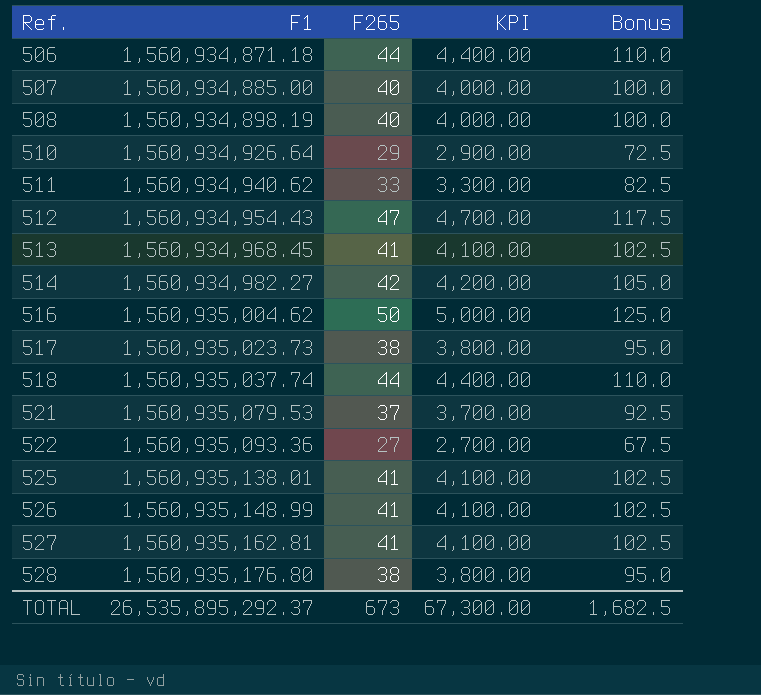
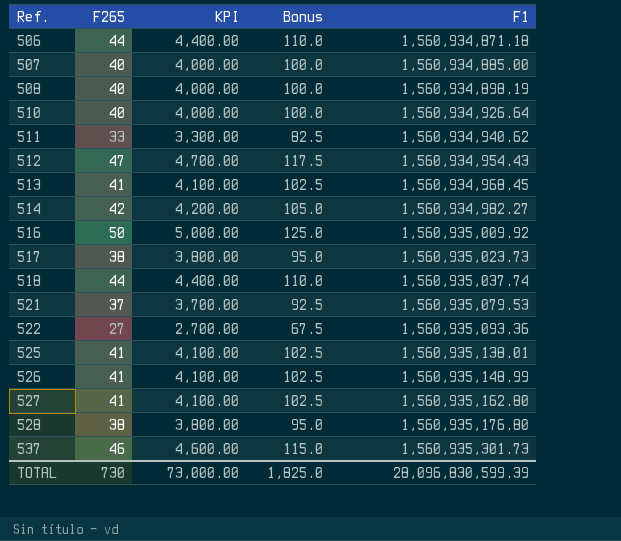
column F1 | position: 2 -> 5
510 | F265: 29 -> 40
510 | KPI: 2,900.00 -> 4,000.00
510 | Bonus: 72.5 -> 100.0
516 | F1: 1,560,935,004.62 -> 1,560,935,009.92
527 | F1: 1,560,935,162.81 -> 1,560,935,162.80
row 537: none -> 46 | 4,600.00 | 115.0 | 1,560,935,301.73
TOTAL | F265: 673 -> 730
TOTAL | KPI: 67,300.00 -> 73,000.00
TOTAL | Bonus: 1,682.5 -> 1,825.0
TOTAL | F1: 26,535,895,292.37 -> 28,096,830,599.39

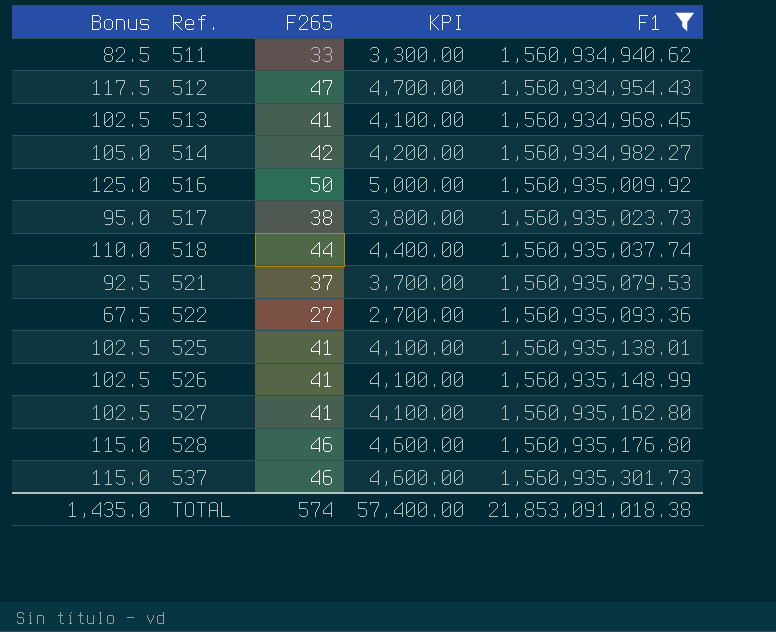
filter: none -> F1 >= 1,560,934,940.62
column Bonus | position: 4 -> 1
528 | Bonus: 95.0 -> 115.0
528 | F265: 38 -> 46
528 | KPI: 3,800.00 -> 4,600.00
TOTAL | Bonus: 1,825.0 -> 1,435.0
TOTAL | F265: 730 -> 574
TOTAL | KPI: 73,000.00 -> 57,400.00
TOTAL | F1: 28,096,830,599.39 -> 21,853,091,018.38

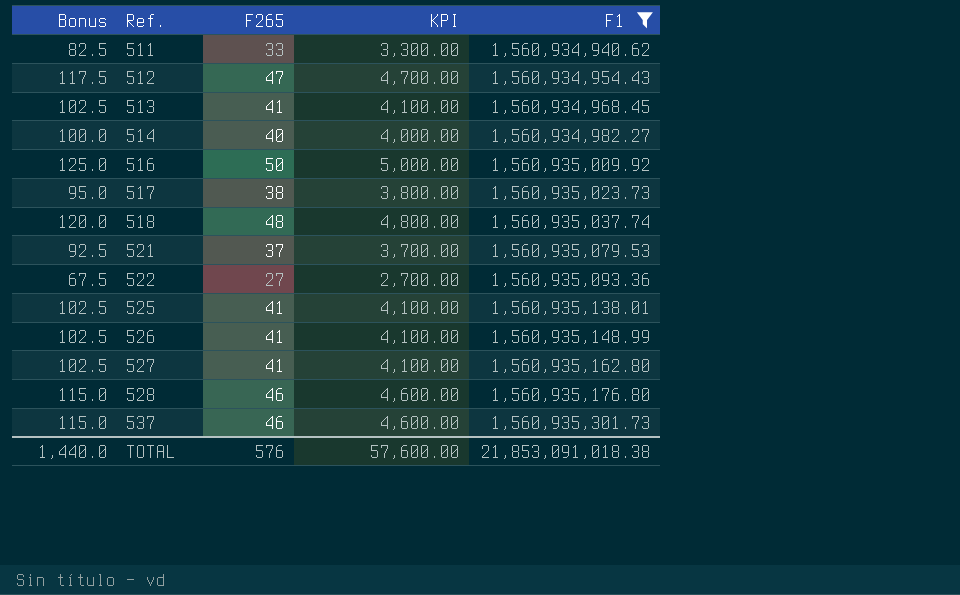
514 | Bonus: 105.0 -> 100.0
514 | F265: 42 -> 40
514 | KPI: 4,200.00 -> 4,000.00
518 | Bonus: 110.0 -> 120.0
518 | F265: 44 -> 48
518 | KPI: 4,400.00 -> 4,800.00
TOTAL | Bonus: 1,435.0 -> 1,440.0
TOTAL | F265: 574 -> 576
TOTAL | KPI: 57,400.00 -> 57,600.00

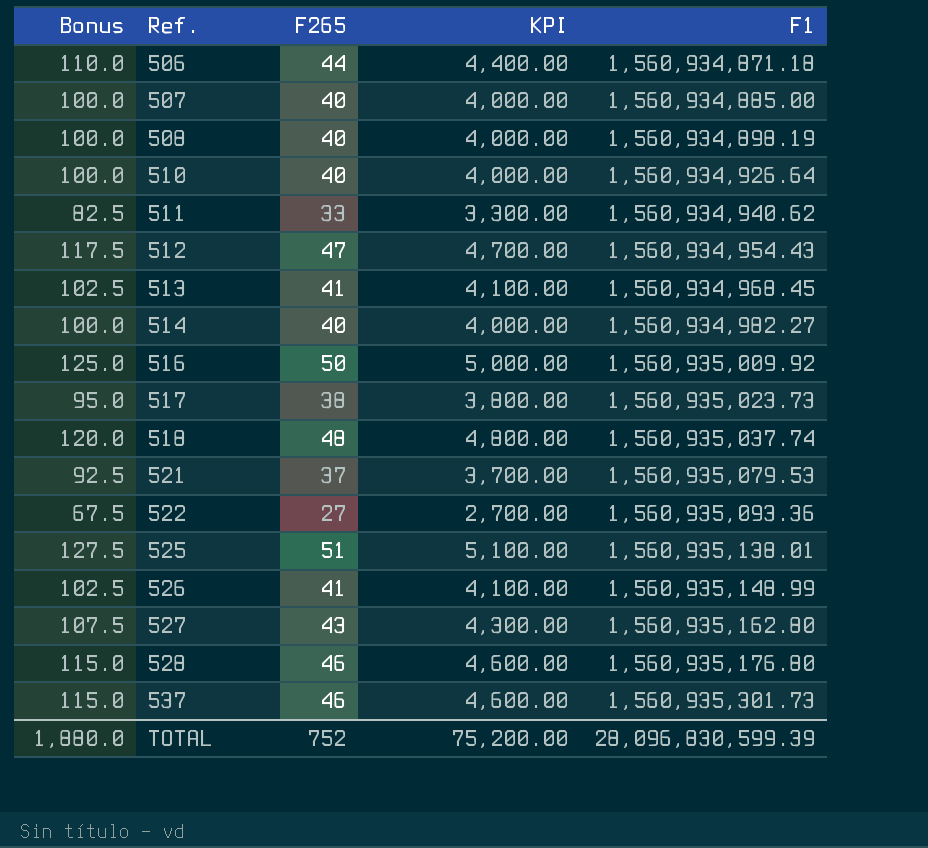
filter: F1 >= 1,560,934,940.62 -> none
525 | Bonus: 102.5 -> 127.5
525 | F265: 41 -> 51
525 | KPI: 4,100.00 -> 5,100.00
527 | Bonus: 102.5 -> 107.5
527 | F265: 41 -> 43
527 | KPI: 4,100.00 -> 4,300.00
TOTAL | Bonus: 1,440.0 -> 1,880.0
TOTAL | F265: 576 -> 752
TOTAL | KPI: 57,600.00 -> 75,200.00
TOTAL | F1: 21,853,091,018.38 -> 28,096,830,599.39

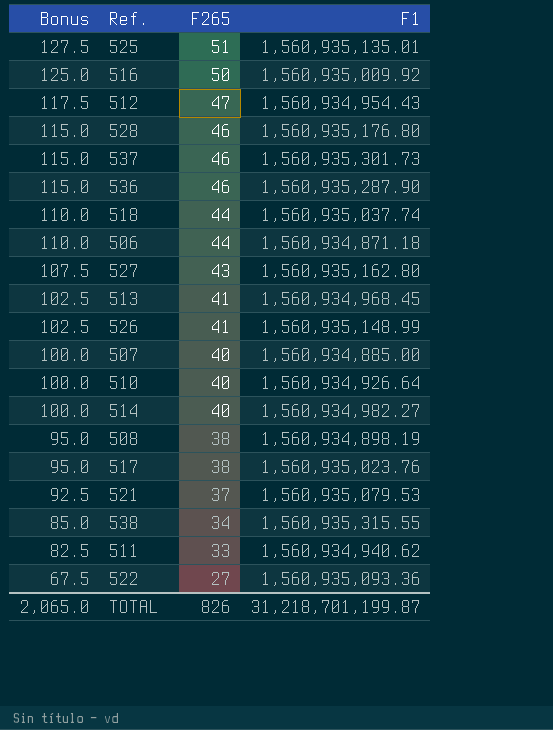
row order: Ref. ascending -> Bonus descending
column KPI | formula: [F265] * 100 -> none
525 | F1: 1,560,935,138.01 -> 1,560,935,135.01
row 536: none -> 115.0 | 46 | 1,560,935,287.90
518 | Bonus: 120.0 -> 110.0
518 | F265: 48 -> 44
508 | Bonus: 100.0 -> 95.0
508 | F265: 40 -> 38
517 | F1: 1,560,935,023.73 -> 1,560,935,023.76
row 538: none -> 85.0 | 34 | 1,560,935,315.55
TOTAL | Bonus: 1,880.0 -> 2,065.0
TOTAL | F265: 752 -> 826
TOTAL | F1: 28,096,830,599.39 -> 31,218,701,199.87

